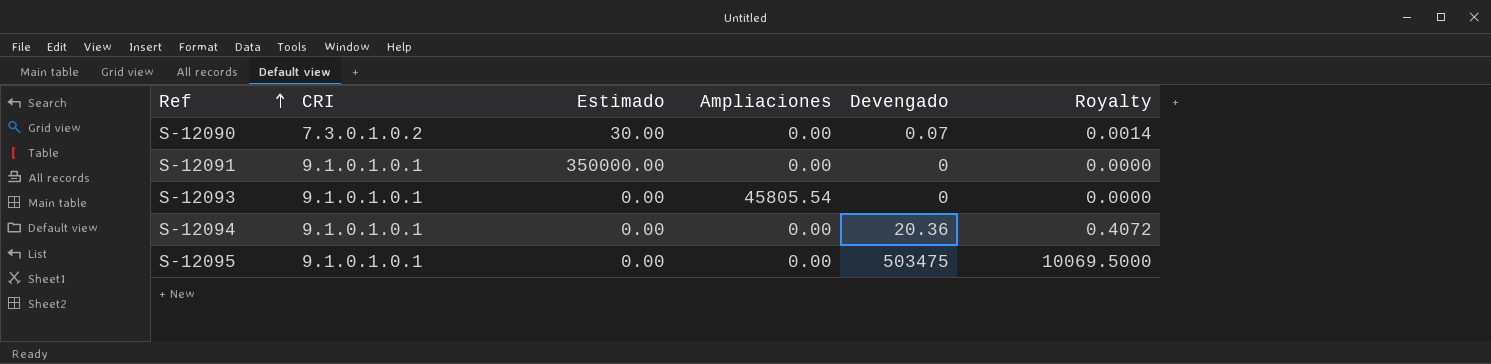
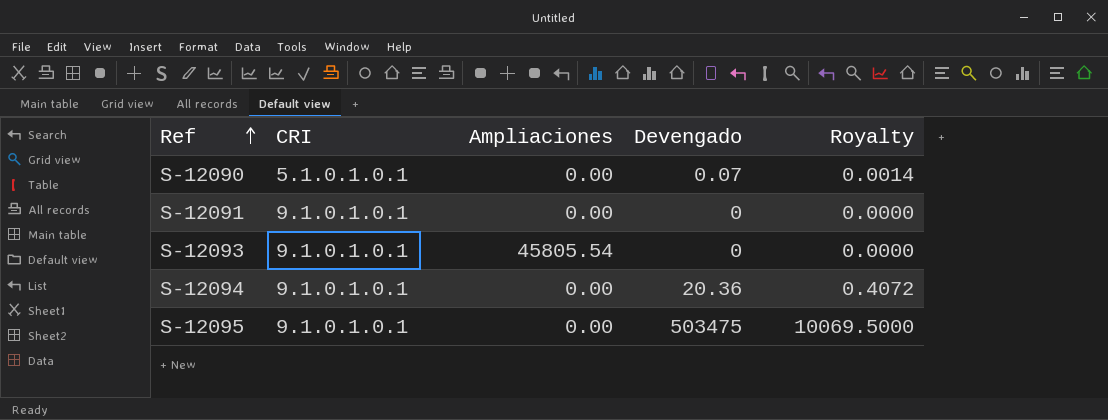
column Estimado | position: 3 -> none
S-12090 | CRI: 7.3.0.1.0.2 -> 5.1.0.1.0.1

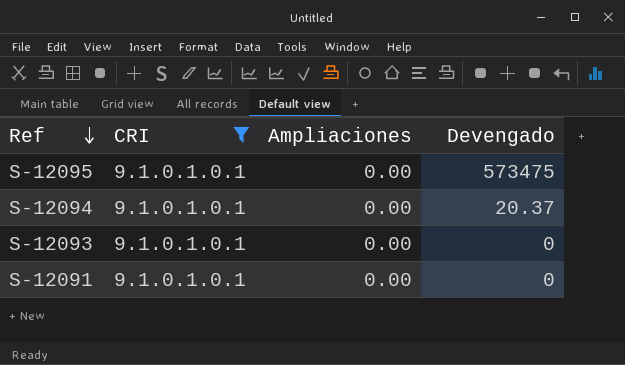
filter: none -> CRI = 9.1.0.1.0.1
row order: Ref ascending -> Ref descending
column Royalty | formula: [Devengado] * 0.02 -> none
S-12095 | Devengado: 503475 -> 573475
S-12094 | Devengado: 20.36 -> 20.37
S-12093 | Ampliaciones: 45805.54 -> 0.00

